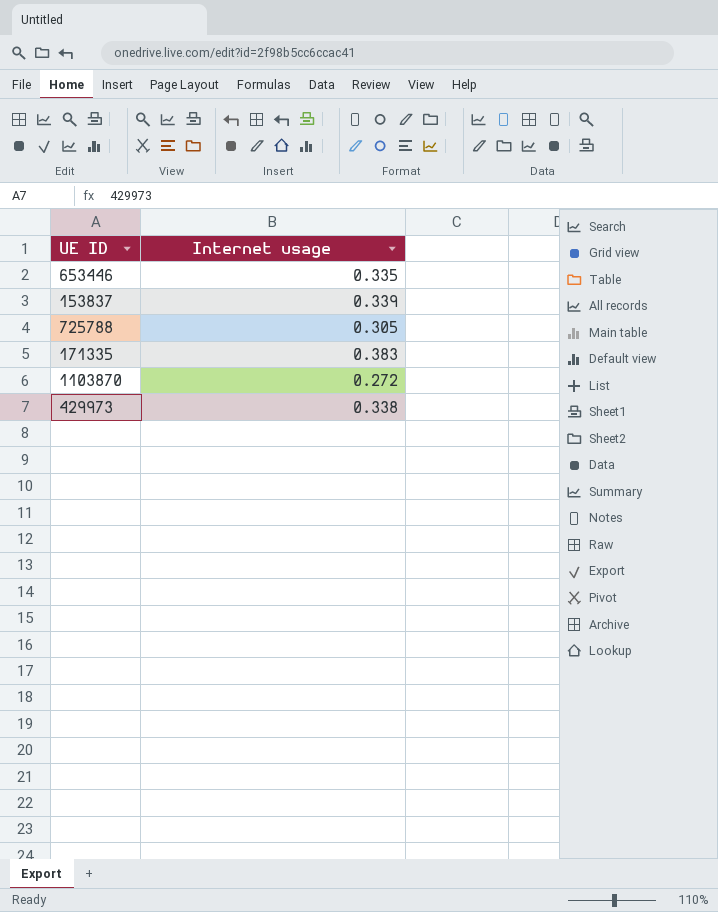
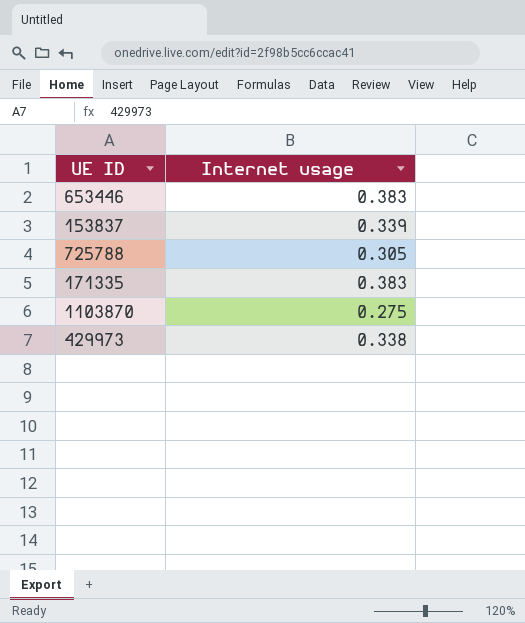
653446 | Internet usage: 0.335 -> 0.383
1103870 | Internet usage: 0.272 -> 0.275

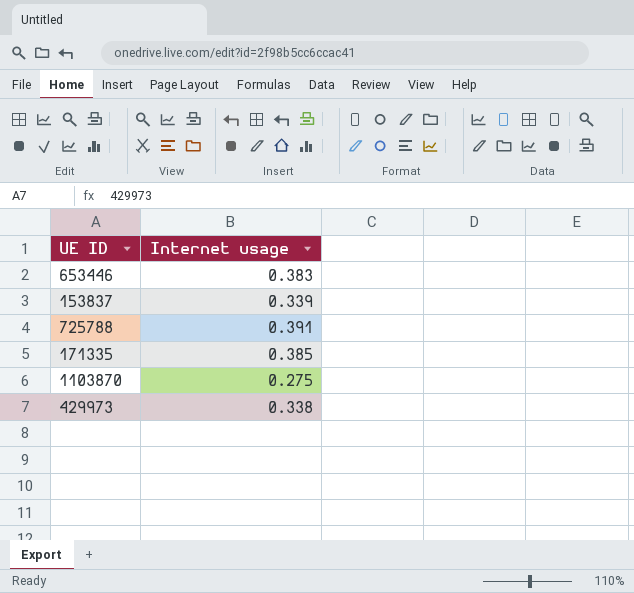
725788 | Internet usage: 0.305 -> 0.391
171335 | Internet usage: 0.383 -> 0.385

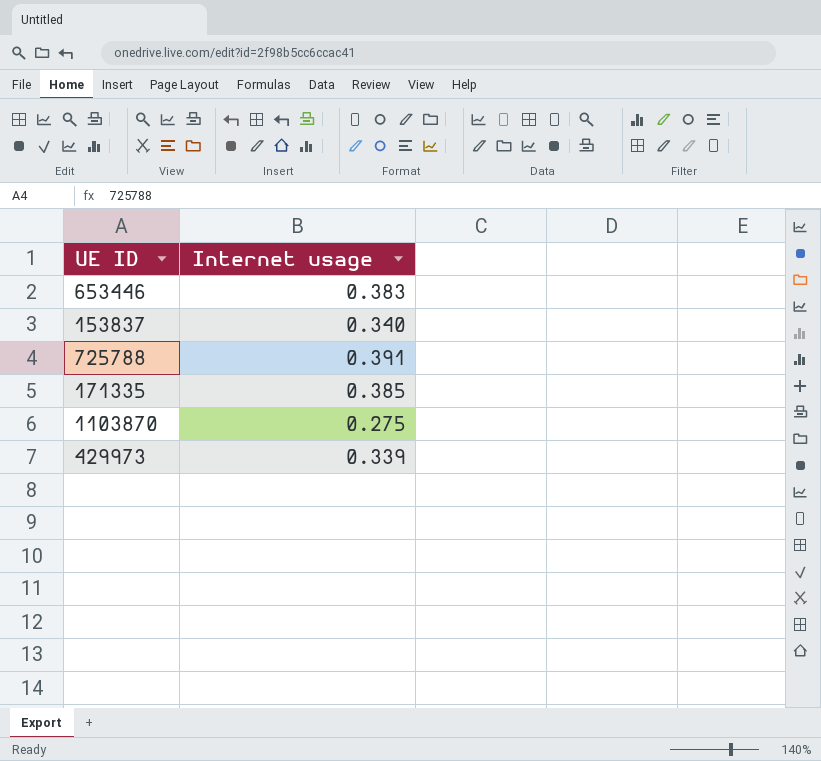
153837 | Internet usage: 0.339 -> 0.340
429973 | Internet usage: 0.338 -> 0.339

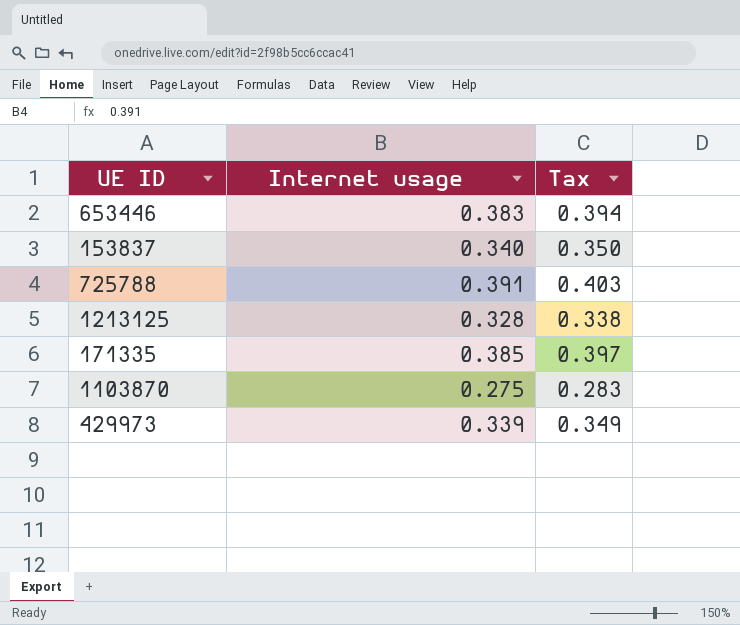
column Tax | formula: none -> [Internet usage] * 1.03
row 1213125: none -> 0.328 | 0.338

